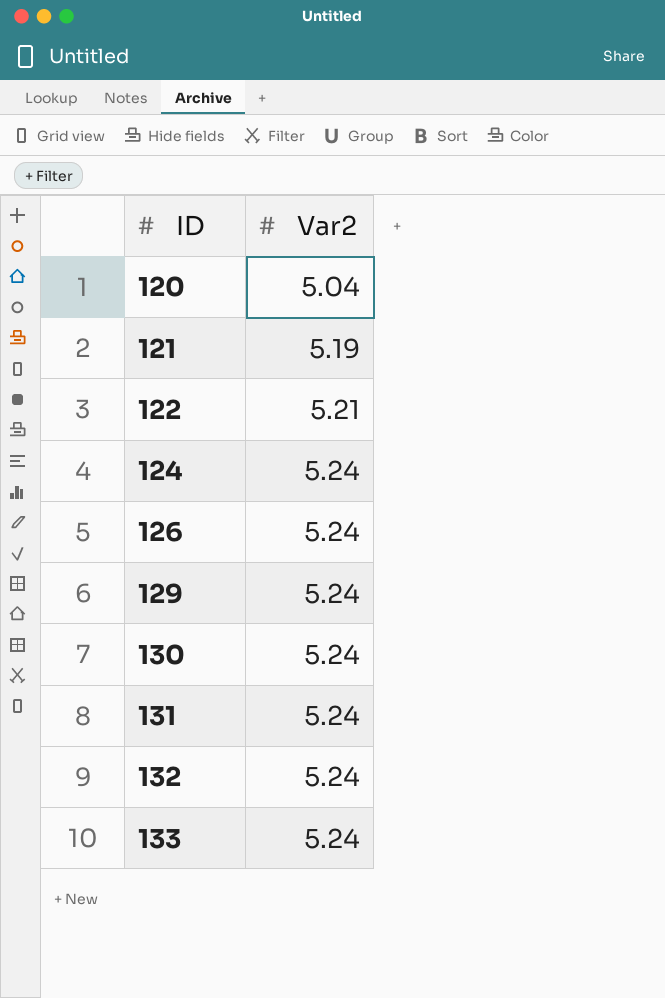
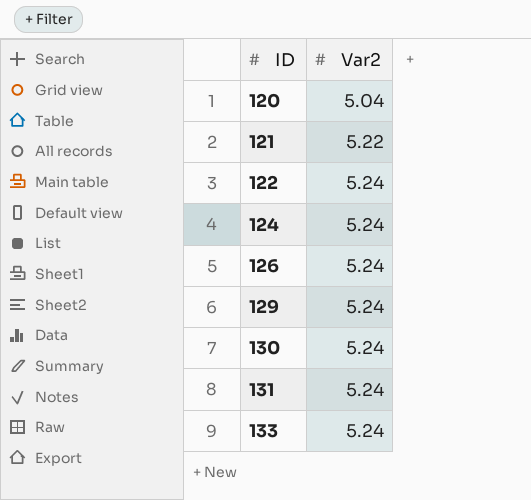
row 132: 5.24 -> none
121 | Var2: 5.19 -> 5.22
122 | Var2: 5.21 -> 5.24

